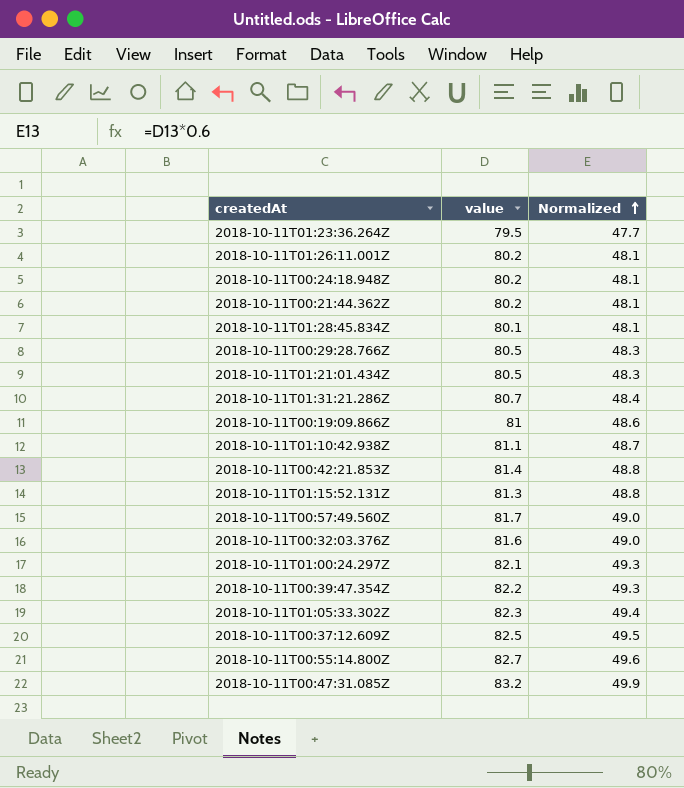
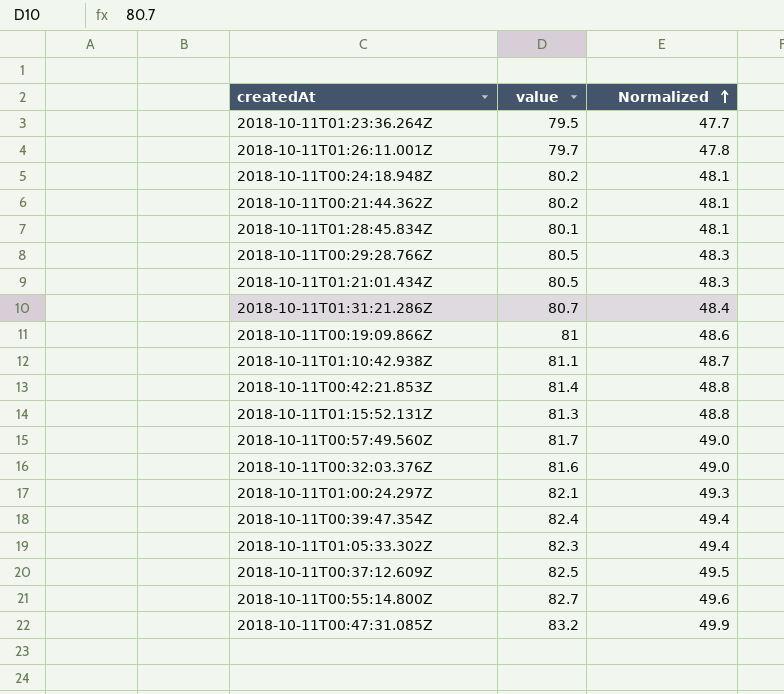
2018-10-11T01:26:11.001Z | value: 80.2 -> 79.7
2018-10-11T01:26:11.001Z | Normalized: 48.1 -> 47.8
2018-10-11T00:39:47.354Z | value: 82.2 -> 82.4
2018-10-11T00:39:47.354Z | Normalized: 49.3 -> 49.4

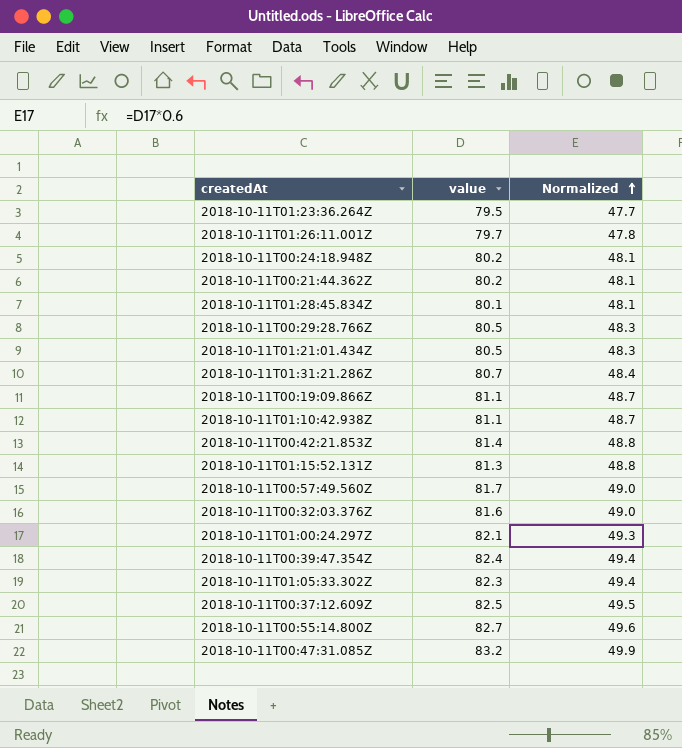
2018-10-11T00:19:09.866Z | value: 81 -> 81.1
2018-10-11T00:19:09.866Z | Normalized: 48.6 -> 48.7

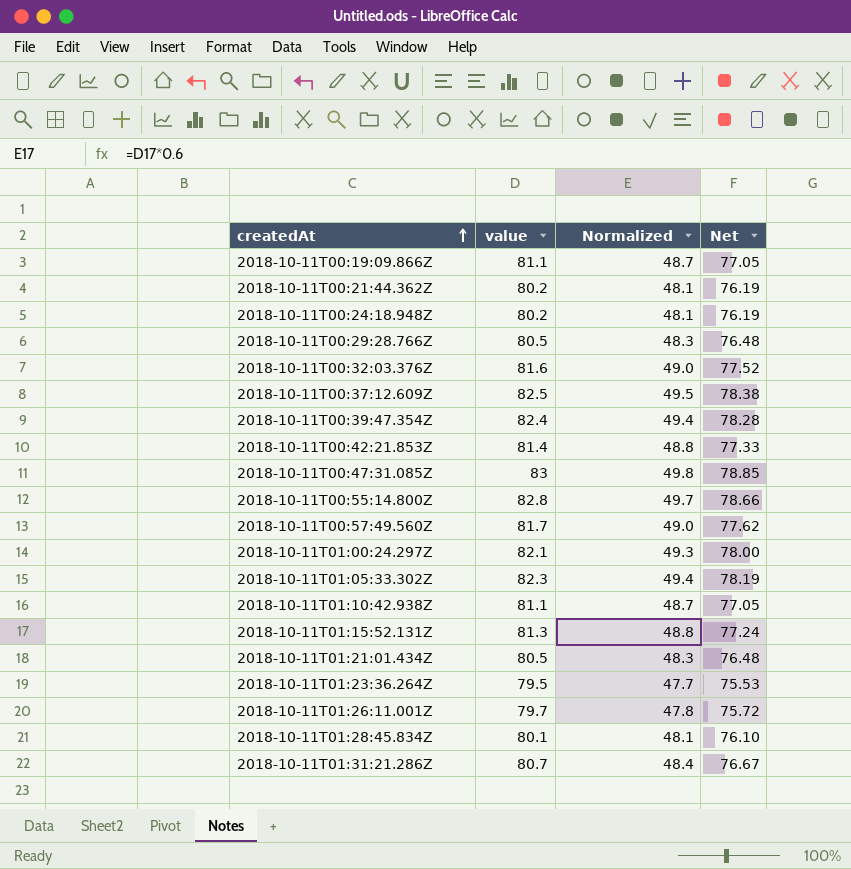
row order: Normalized ascending -> createdAt ascending
column Net | formula: none -> [value] * 0.95
2018-10-11T00:47:31.085Z | value: 83.2 -> 83
2018-10-11T00:47:31.085Z | Normalized: 49.9 -> 49.8
2018-10-11T00:55:14.800Z | value: 82.7 -> 82.8
2018-10-11T00:55:14.800Z | Normalized: 49.6 -> 49.7

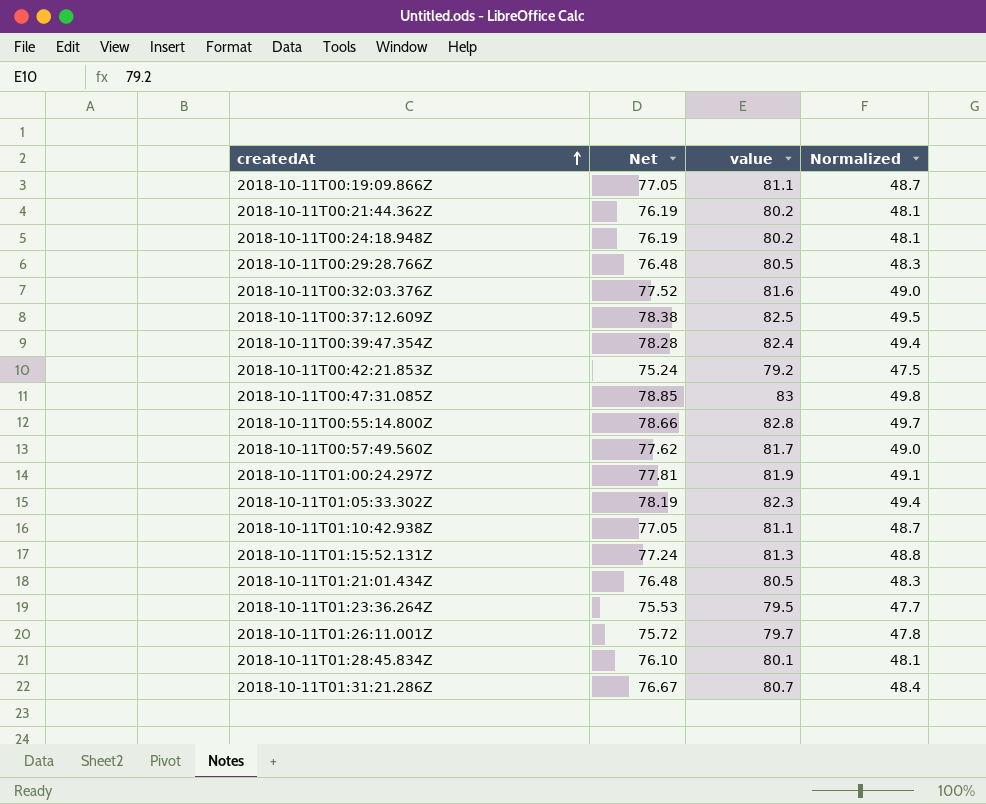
column Net | position: 4 -> 2
2018-10-11T00:42:21.853Z | Net: 77.33 -> 75.24
2018-10-11T00:42:21.853Z | value: 81.4 -> 79.2
2018-10-11T00:42:21.853Z | Normalized: 48.8 -> 47.5
2018-10-11T01:00:24.297Z | Net: 78.00 -> 77.81
2018-10-11T01:00:24.297Z | value: 82.1 -> 81.9
2018-10-11T01:00:24.297Z | Normalized: 49.3 -> 49.1

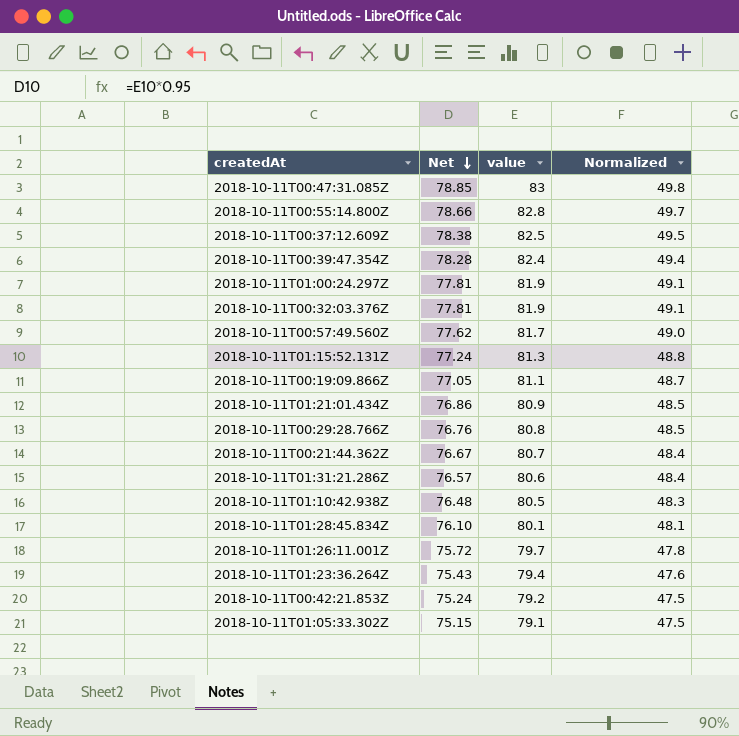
row order: createdAt ascending -> Net descending
row 2018-10-11T00:24:18.948Z: 76.19 | 80.2 | 48.1 -> none
2018-10-11T00:32:03.376Z | Net: 77.52 -> 77.81
2018-10-11T00:32:03.376Z | value: 81.6 -> 81.9
2018-10-11T00:32:03.376Z | Normalized: 49.0 -> 49.1
2018-10-11T01:21:01.434Z | Net: 76.48 -> 76.86
2018-10-11T01:21:01.434Z | value: 80.5 -> 80.9
2018-10-11T01:21:01.434Z | Normalized: 48.3 -> 48.5
2018-10-11T00:29:28.766Z | Net: 76.48 -> 76.76
2018-10-11T00:29:28.766Z | value: 80.5 -> 80.8
2018-10-11T00:29:28.766Z | Normalized: 48.3 -> 48.5
2018-10-11T00:21:44.362Z | Net: 76.19 -> 76.67
2018-10-11T00:21:44.362Z | value: 80.2 -> 80.7
2018-10-11T00:21:44.362Z | Normalized: 48.1 -> 48.4
2018-10-11T01:31:21.286Z | Net: 76.67 -> 76.57
2018-10-11T01:31:21.286Z | value: 80.7 -> 80.6
2018-10-11T01:10:42.938Z | Net: 77.05 -> 76.48
2018-10-11T01:10:42.938Z | value: 81.1 -> 80.5
2018-10-11T01:10:42.938Z | Normalized: 48.7 -> 48.3
2018-10-11T01:23:36.264Z | Net: 75.53 -> 75.43
2018-10-11T01:23:36.264Z | value: 79.5 -> 79.4
2018-10-11T01:23:36.264Z | Normalized: 47.7 -> 47.6
2018-10-11T01:05:33.302Z | Net: 78.19 -> 75.15
2018-10-11T01:05:33.302Z | value: 82.3 -> 79.1
2018-10-11T01:05:33.302Z | Normalized: 49.4 -> 47.5

